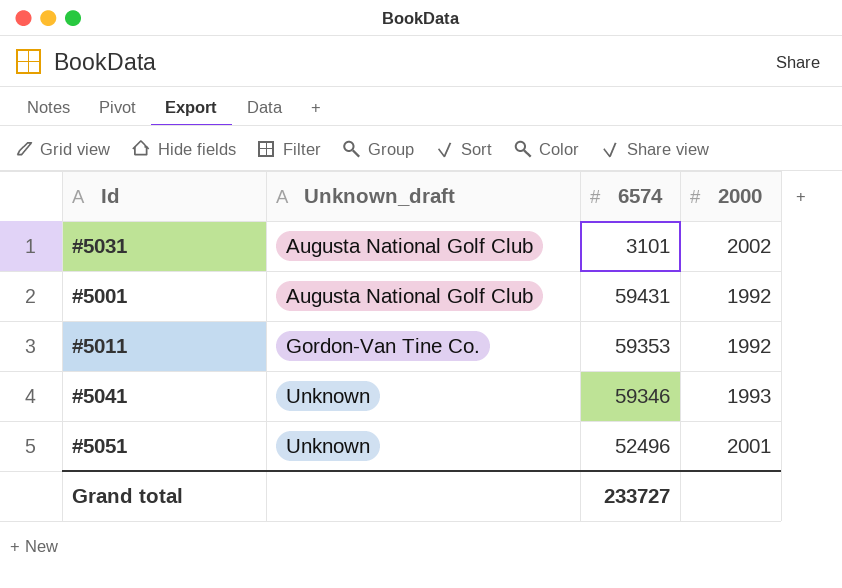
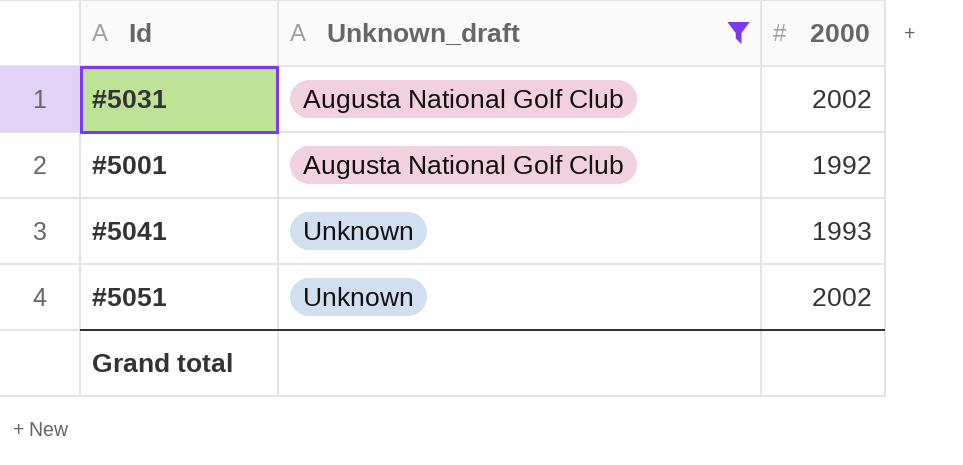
filter: none -> Unknown_draft != Gordon-Van Tine Co.
column 6574 | position: 3 -> none
#5051 | 2000: 2001 -> 2002

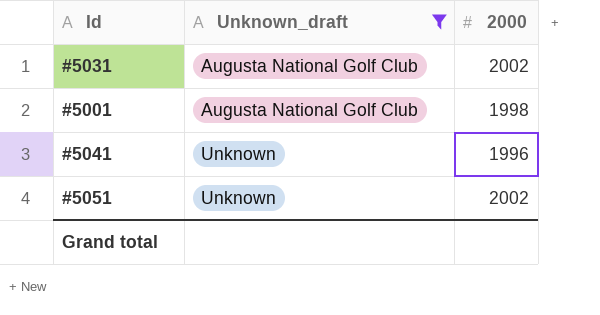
#5001 | 2000: 1992 -> 1998
#5041 | 2000: 1993 -> 1996

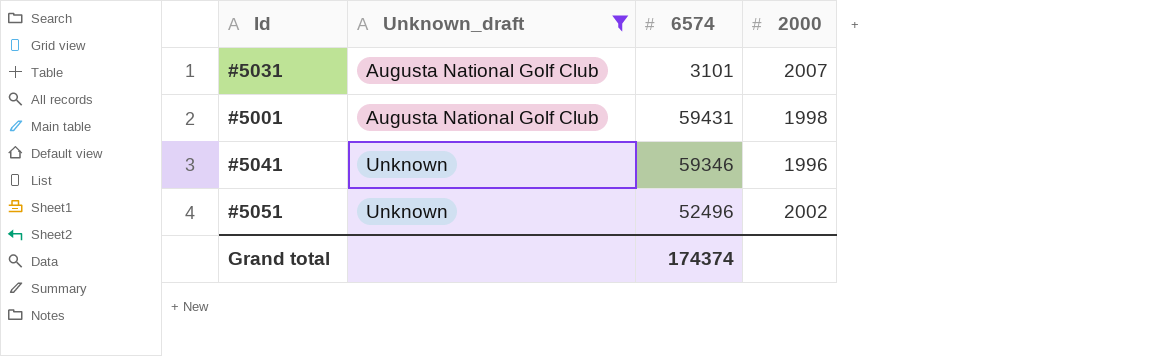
column 6574 | position: none -> 3
#5031 | 2000: 2002 -> 2007

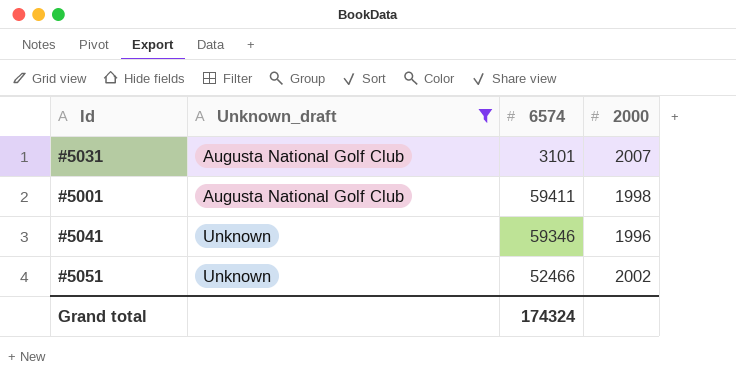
#5001 | 6574: 59431 -> 59411
#5051 | 6574: 52496 -> 52466
Grand total | 6574: 174374 -> 174324

